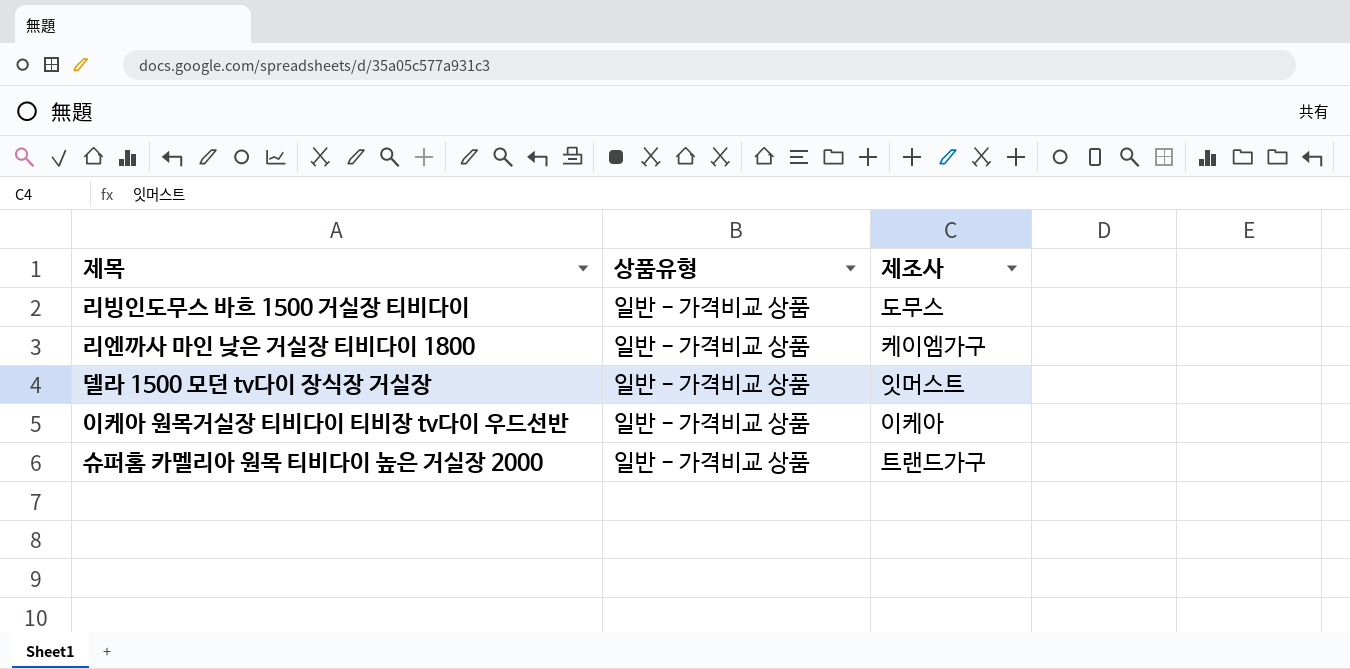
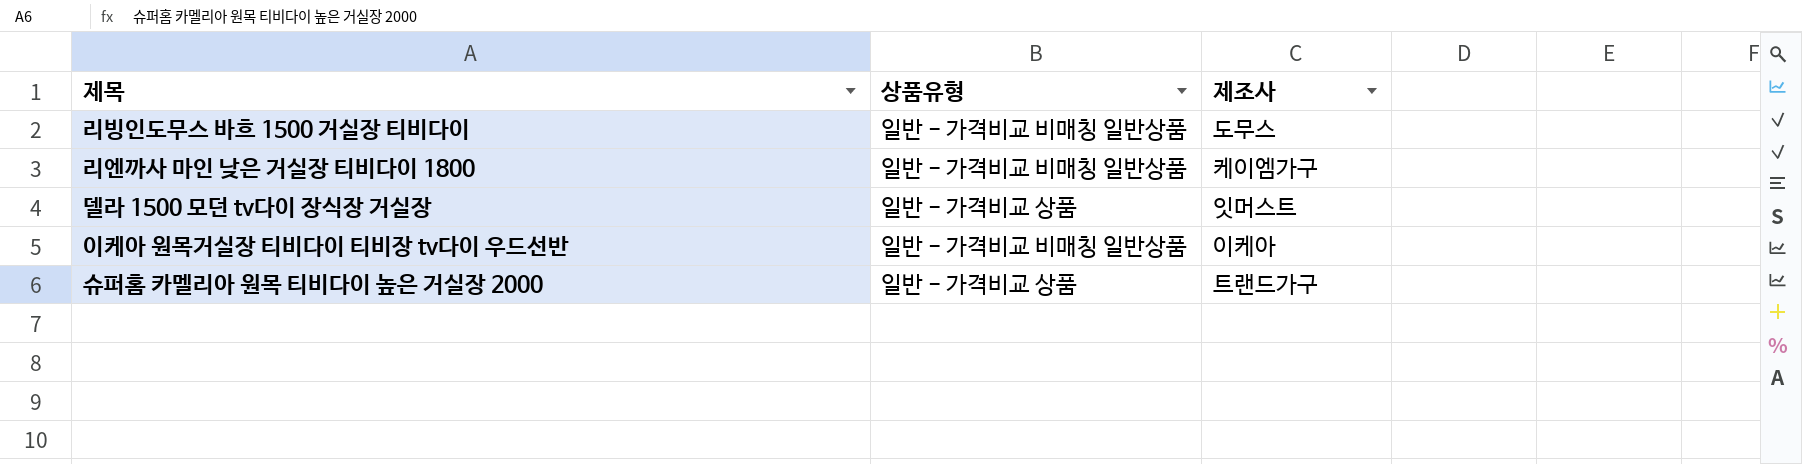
리빙인도무스 바흐 1500 거실장 티비다이 | 상품유형: 일반 - 가격비교 상품 -> 일반 - 가격비교 비매칭 일반상품
리엔까사 마인 낮은 거실장 티비다이 1800 | 상품유형: 일반 - 가격비교 상품 -> 일반 - 가격비교 비매칭 일반상품
이케아 원목거실장 티비다이 티비장 tv다이 우드선반 | 상품유형: 일반 - 가격비교 상품 -> 일반 - 가격비교 비매칭 일반상품

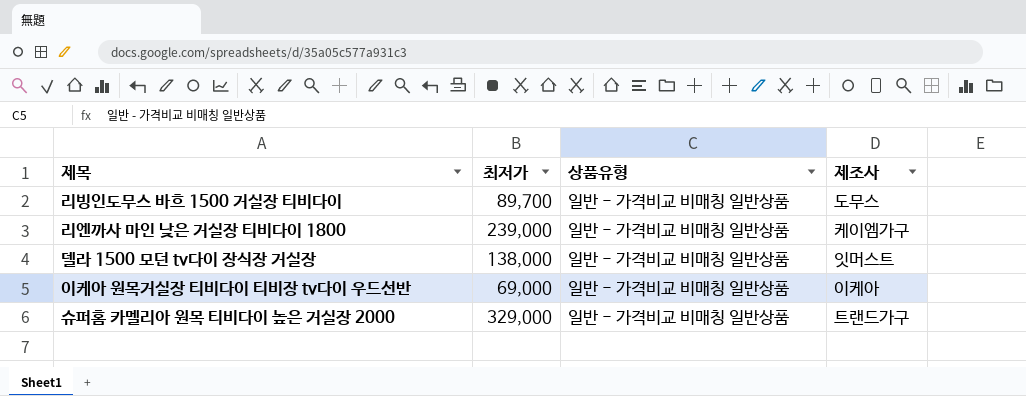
column 최저가 | position: none -> 2
델라 1500 모던 tv다이 장식장 거실장 | 상품유형: 일반 - 가격비교 상품 -> 일반 - 가격비교 비매칭 일반상품
슈퍼홈 카멜리아 원목 티비다이 높은 거실장 2000 | 상품유형: 일반 - 가격비교 상품 -> 일반 - 가격비교 비매칭 일반상품

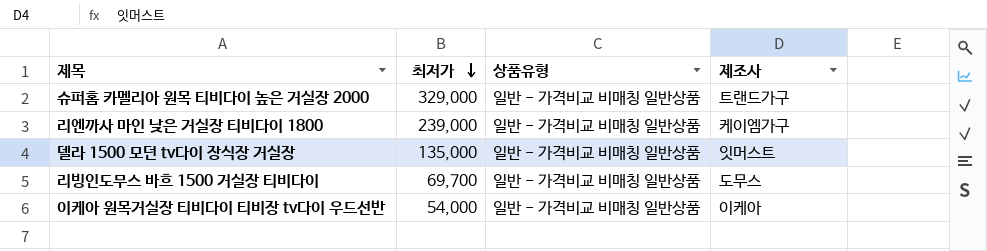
row order: none -> 최저가 descending
델라 1500 모던 tv다이 장식장 거실장 | 최저가: 138,000 -> 135,000
리빙인도무스 바흐 1500 거실장 티비다이 | 최저가: 89,700 -> 69,700
이케아 원목거실장 티비다이 티비장 tv다이 우드선반 | 최저가: 69,000 -> 54,000

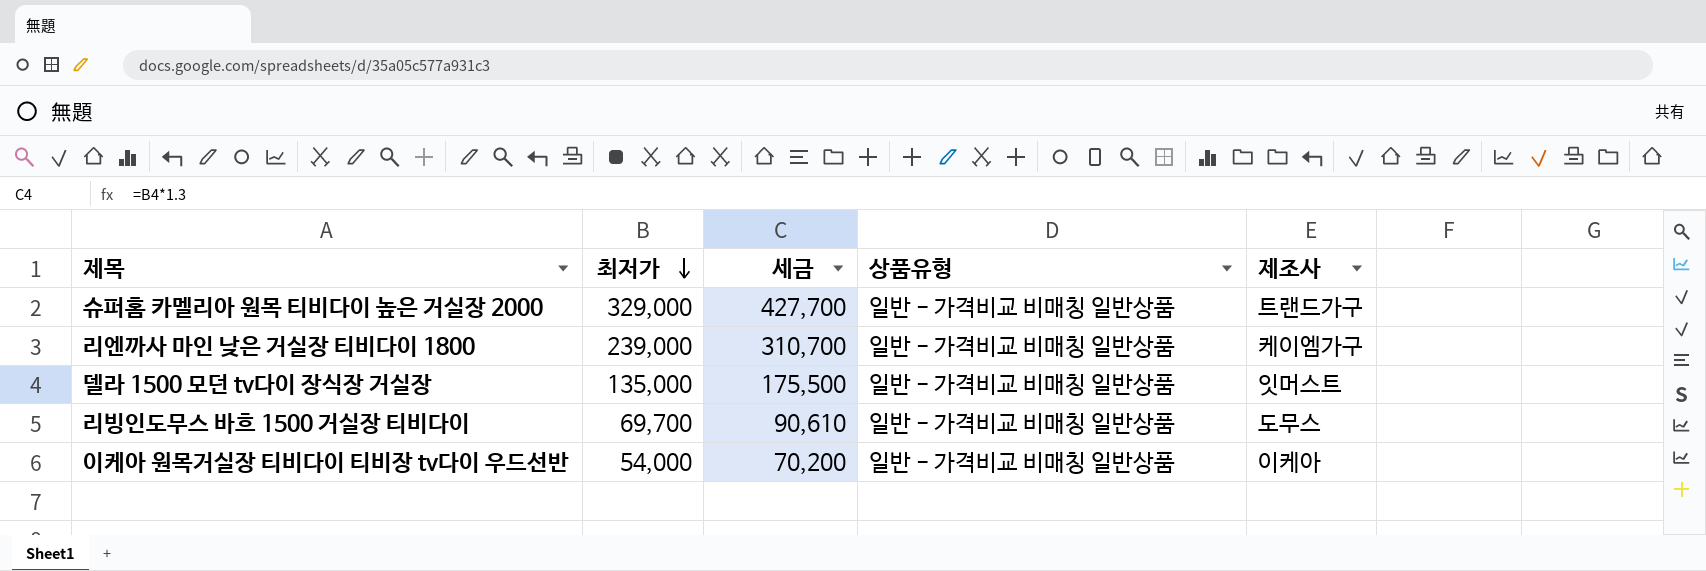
column 세금 | formula: none -> [최저가] * 1.3

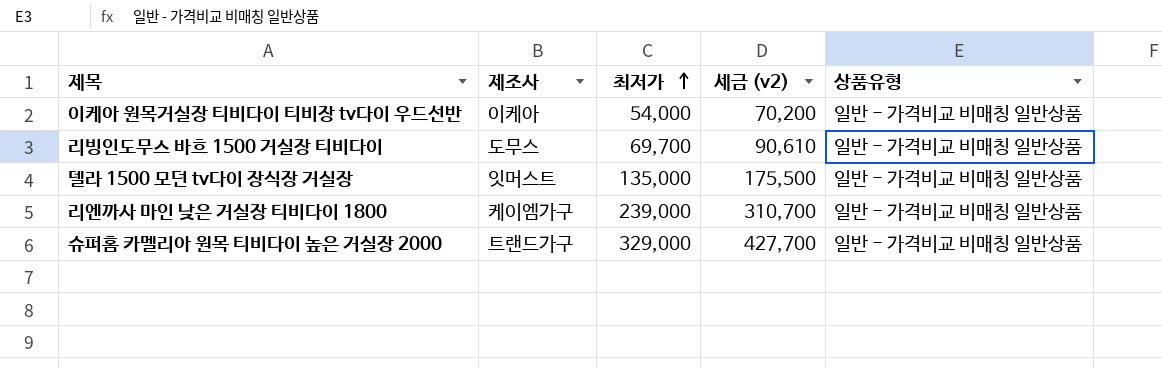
row order: 최저가 descending -> 최저가 ascending
column 제조사 | position: 5 -> 2
column name: 세금 -> 세금 (v2)

